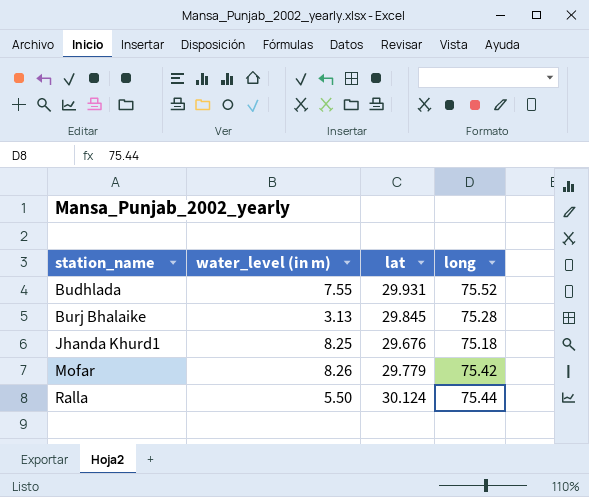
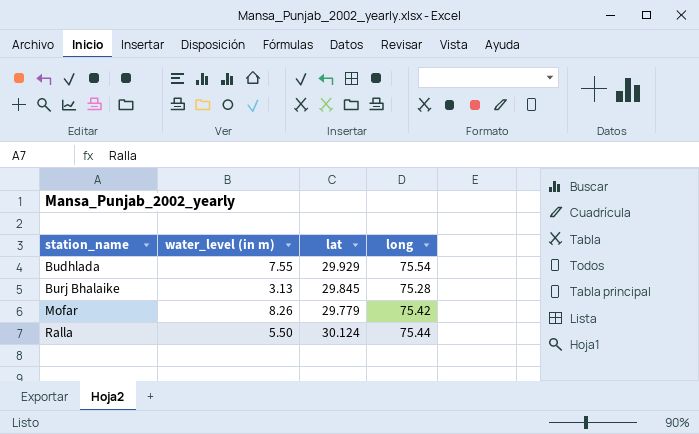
row Jhanda Khurd1: 8.25 | 29.676 | 75.18 -> none
Budhlada | lat: 29.931 -> 29.929
Budhlada | long: 75.52 -> 75.54

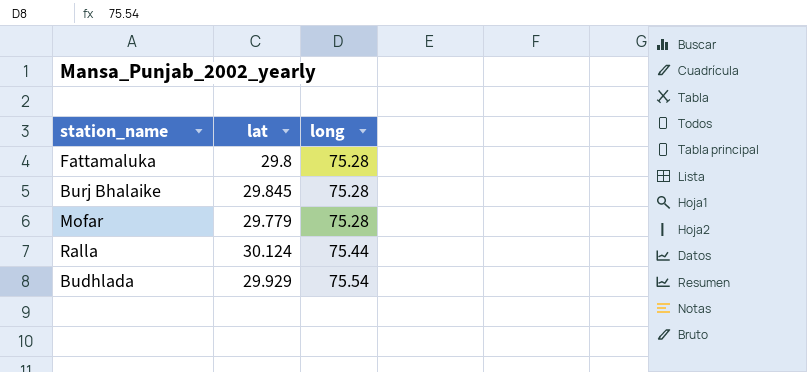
row order: station_name ascending -> long ascending
column water_level (in m) | position: 2 -> none
row Fattamaluka: none -> 29.8 | 75.28
Mofar | long: 75.42 -> 75.28

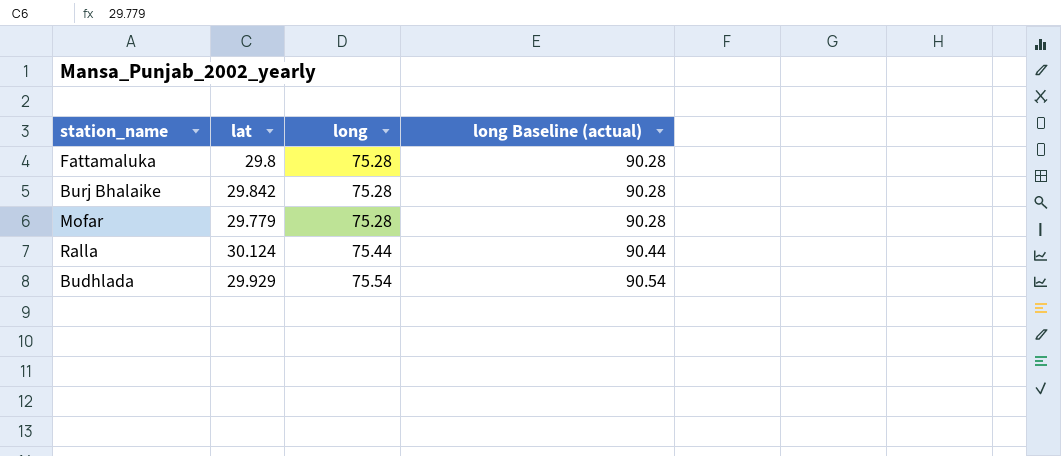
column long Baseline (actual) | formula: none -> [long] + 15
Burj Bhalaike | lat: 29.845 -> 29.842

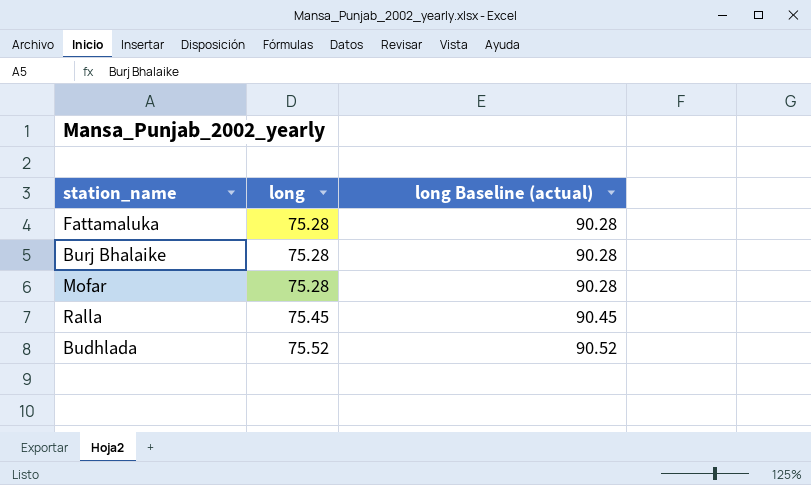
column lat | position: 2 -> none
Ralla | long: 75.44 -> 75.45
Ralla | long Baseline (actual): 90.44 -> 90.45
Budhlada | long: 75.54 -> 75.52
Budhlada | long Baseline (actual): 90.54 -> 90.52

